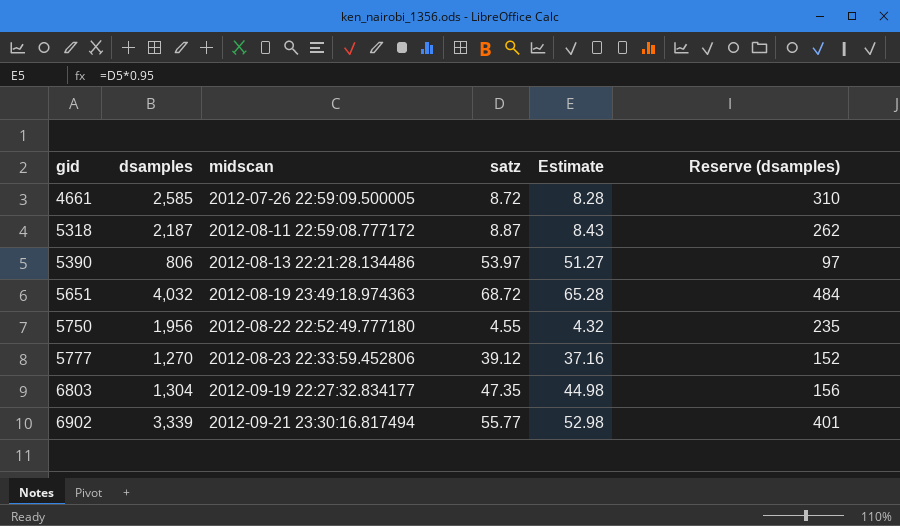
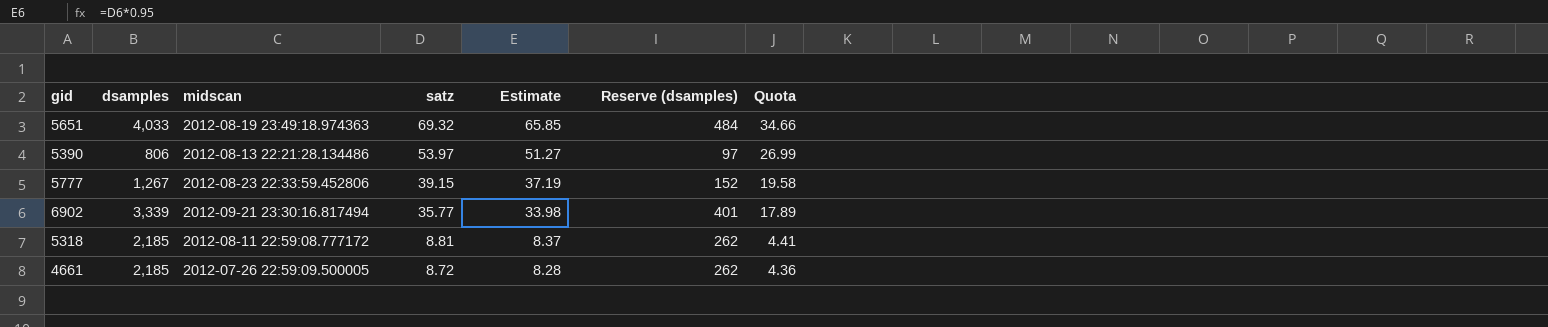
row order: gid ascending -> satz descending
column Quota | formula: none -> [satz] * 0.5
row 5750: 1,956 | 2012-08-22 22:52:49.777180 | 4.55 | 4.32 | 235 -> none
row 6803: 1,304 | 2012-09-19 22:27:32.834177 | 47.35 | 44.98 | 156 -> none
5651 | dsamples: 4,032 -> 4,033
5651 | satz: 68.72 -> 69.32
5651 | Estimate: 65.28 -> 65.85
5777 | dsamples: 1,270 -> 1,267
5777 | satz: 39.12 -> 39.15
5777 | Estimate: 37.16 -> 37.19
6902 | satz: 55.77 -> 35.77
6902 | Estimate: 52.98 -> 33.98
5318 | dsamples: 2,187 -> 2,185
5318 | satz: 8.87 -> 8.81
5318 | Estimate: 8.43 -> 8.37
4661 | dsamples: 2,585 -> 2,185
4661 | Reserve (dsamples): 310 -> 262

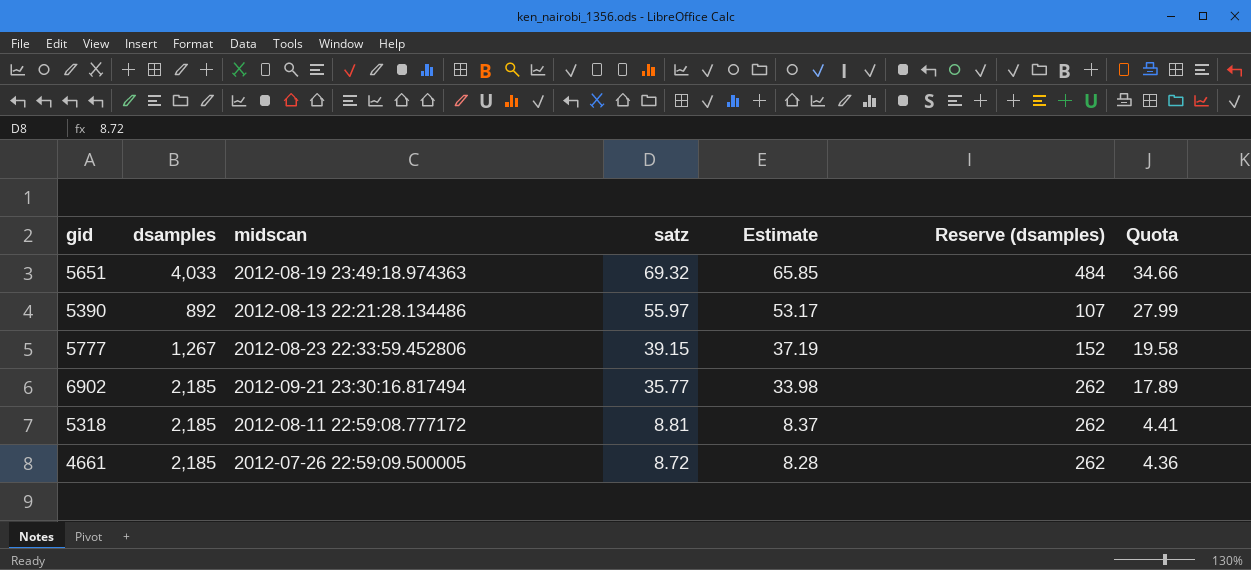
5390 | dsamples: 806 -> 892
5390 | satz: 53.97 -> 55.97
5390 | Estimate: 51.27 -> 53.17
5390 | Reserve (dsamples): 97 -> 107
5390 | Quota: 26.99 -> 27.99
6902 | dsamples: 3,339 -> 2,185
6902 | Reserve (dsamples): 401 -> 262

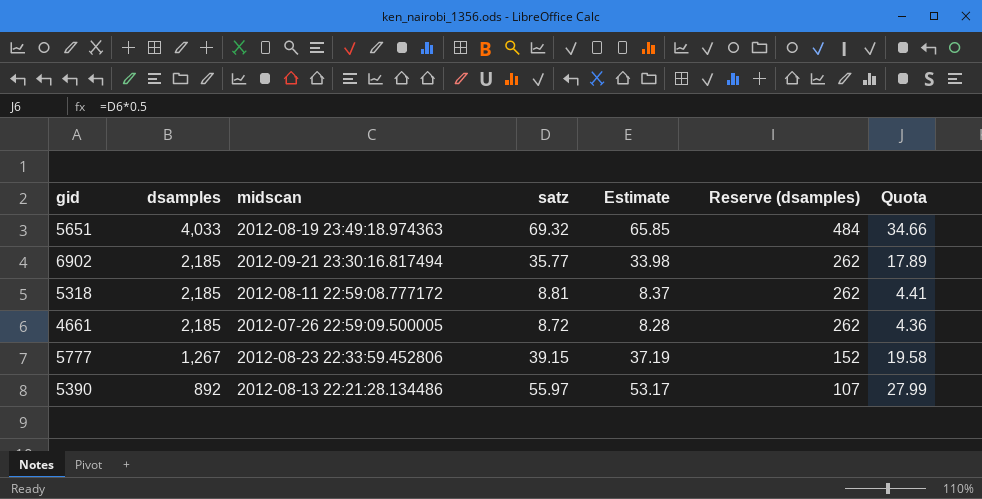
row order: satz descending -> dsamples descending

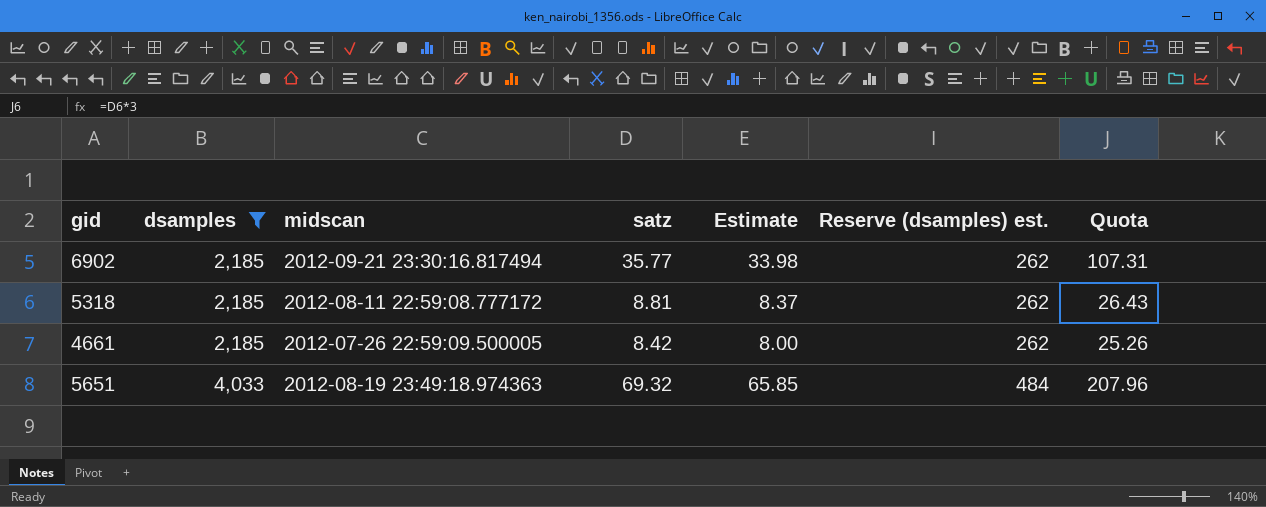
filter: none -> dsamples >= 2,185
row order: dsamples descending -> dsamples ascending
column name: Reserve (dsamples) -> Reserve (dsamples) est.
column Quota | formula: [satz] * 0.5 -> [satz] * 3
4661 | satz: 8.72 -> 8.42
4661 | Estimate: 8.28 -> 8.00

